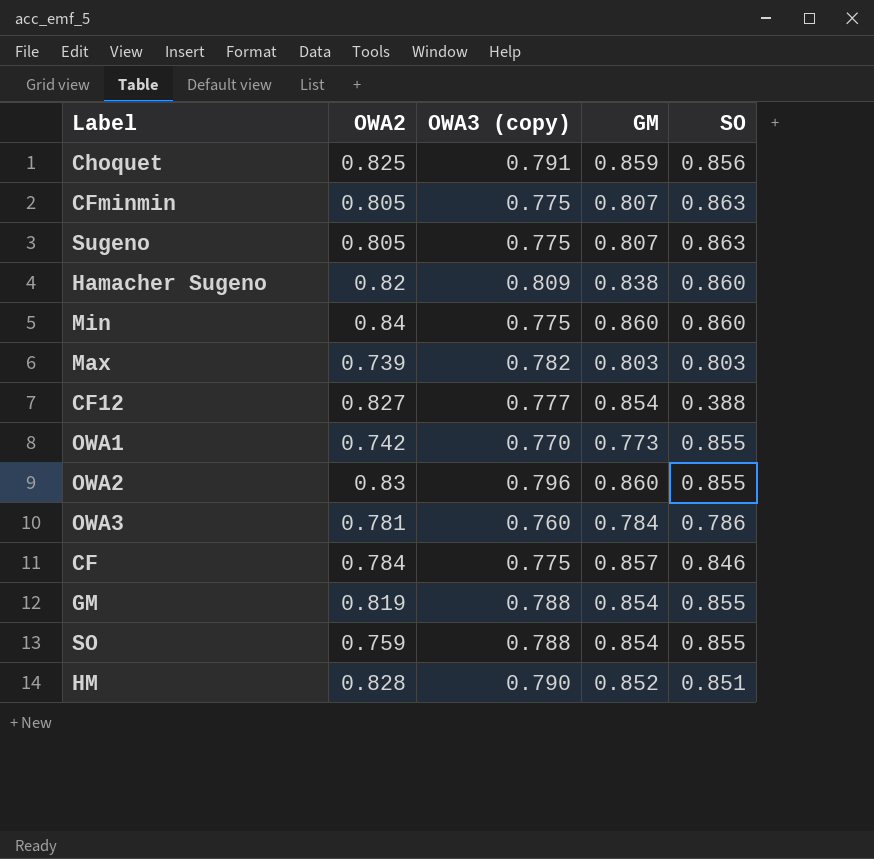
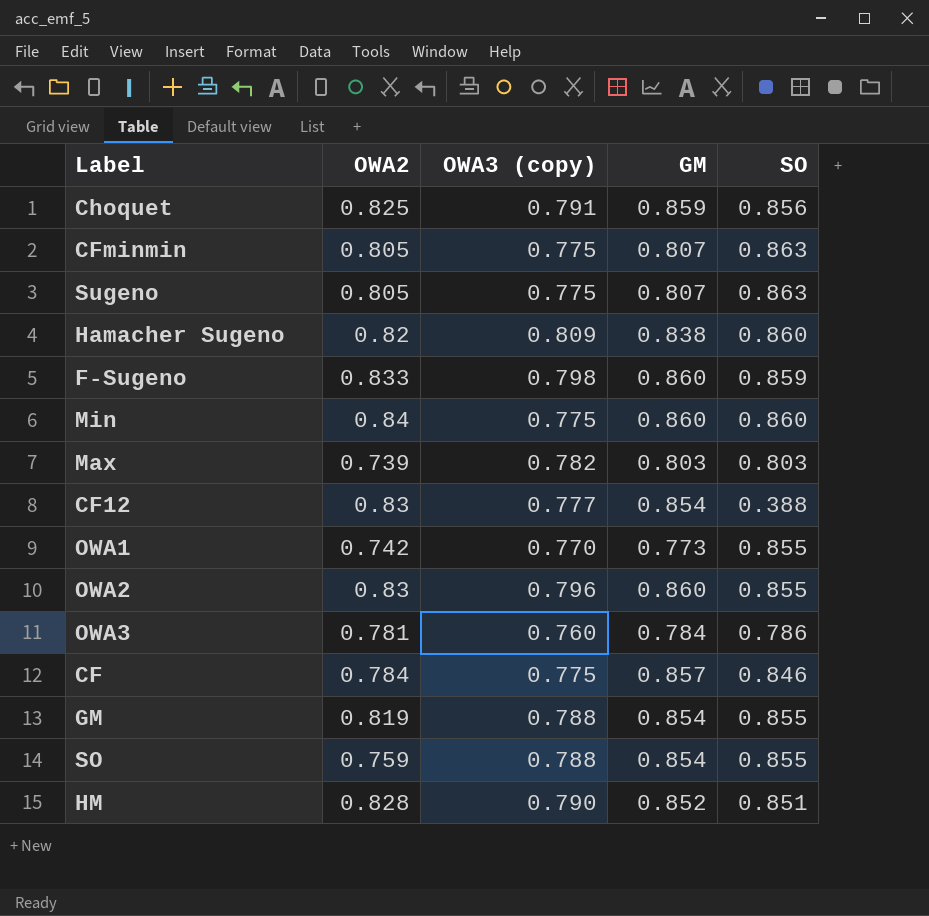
row F-Sugeno: none -> 0.833 | 0.798 | 0.860 | 0.859
CF12 | OWA2: 0.827 -> 0.83

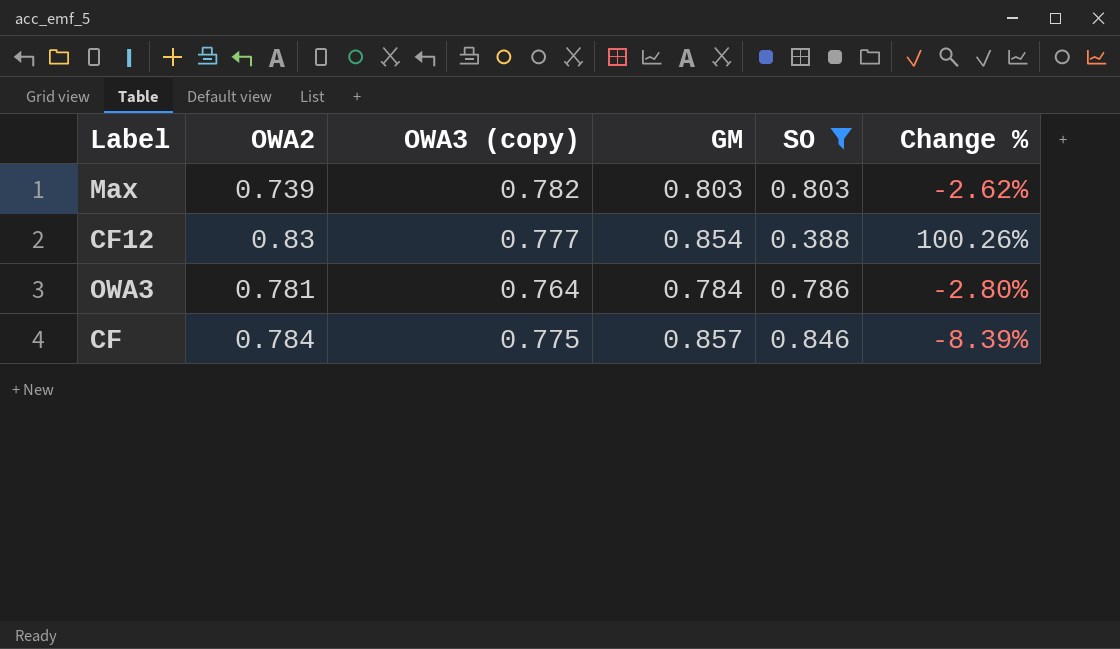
filter: none -> SO <= 0.846
column Change % | formula: none -> ([OWA3 (copy)] - [SO]) / [SO]
OWA3 | OWA3 (copy): 0.760 -> 0.764

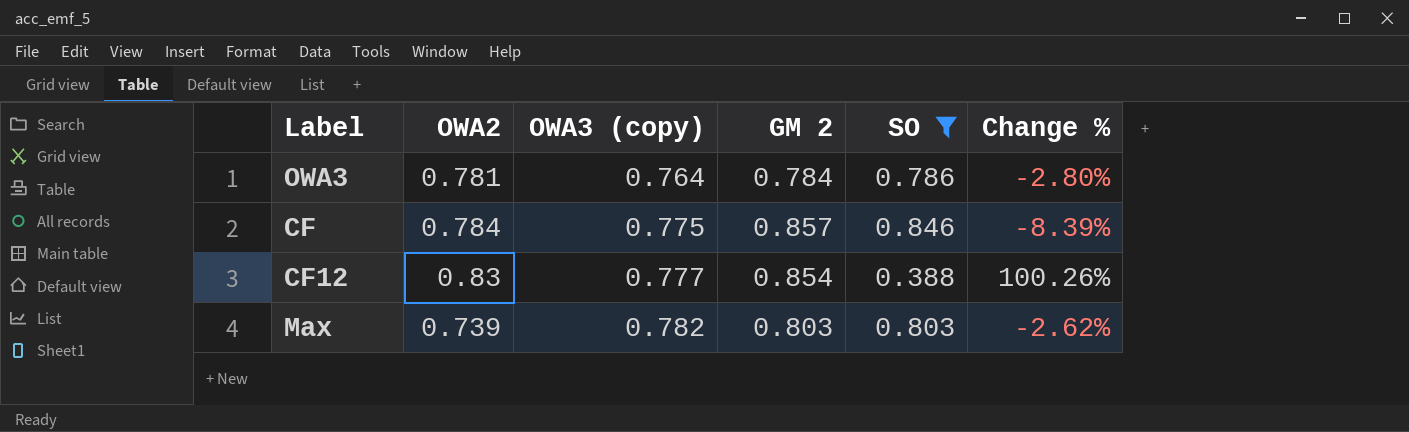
row order: none -> OWA3 (copy) ascending
column name: GM -> GM 2

